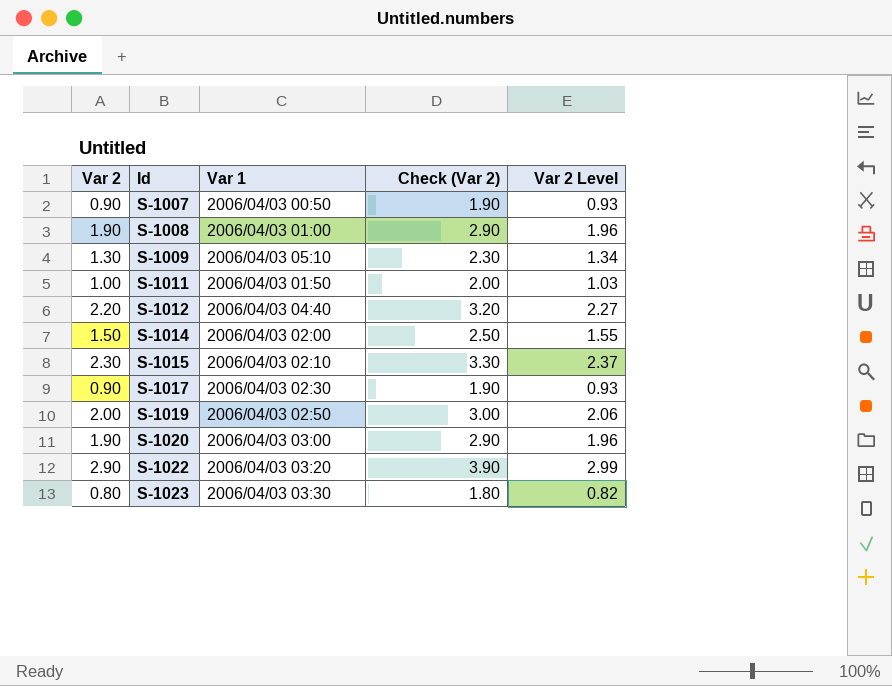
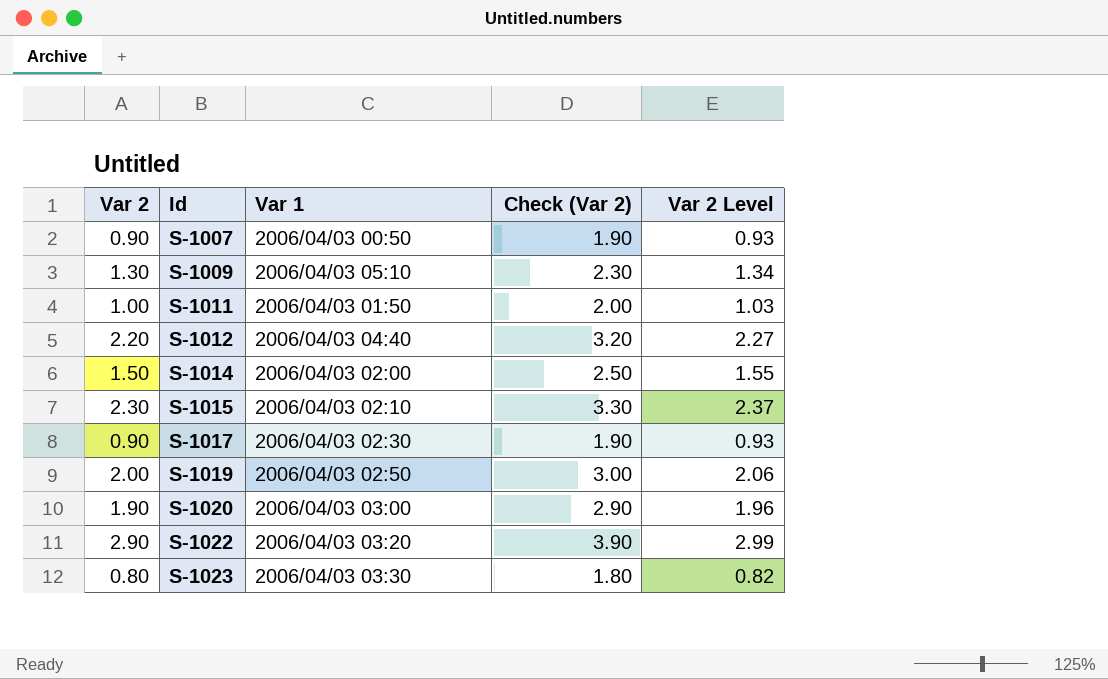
row S-1008: 1.90 | 2006/04/03 01:00 | 2.90 | 1.96 -> none

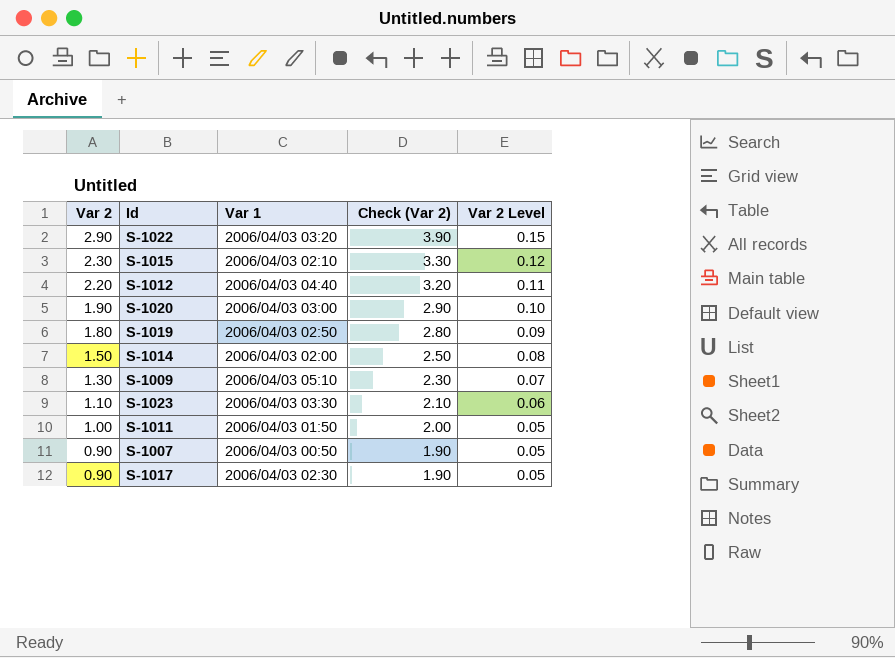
row order: Id ascending -> Var 2 descending
column Var 2 Level | formula: [Var 2] * 1.03 -> [Var 2] * 0.05
S-1019 | Var 2: 2.00 -> 1.80
S-1019 | Check (Var 2): 3.00 -> 2.80
S-1023 | Var 2: 0.80 -> 1.10
S-1023 | Check (Var 2): 1.80 -> 2.10

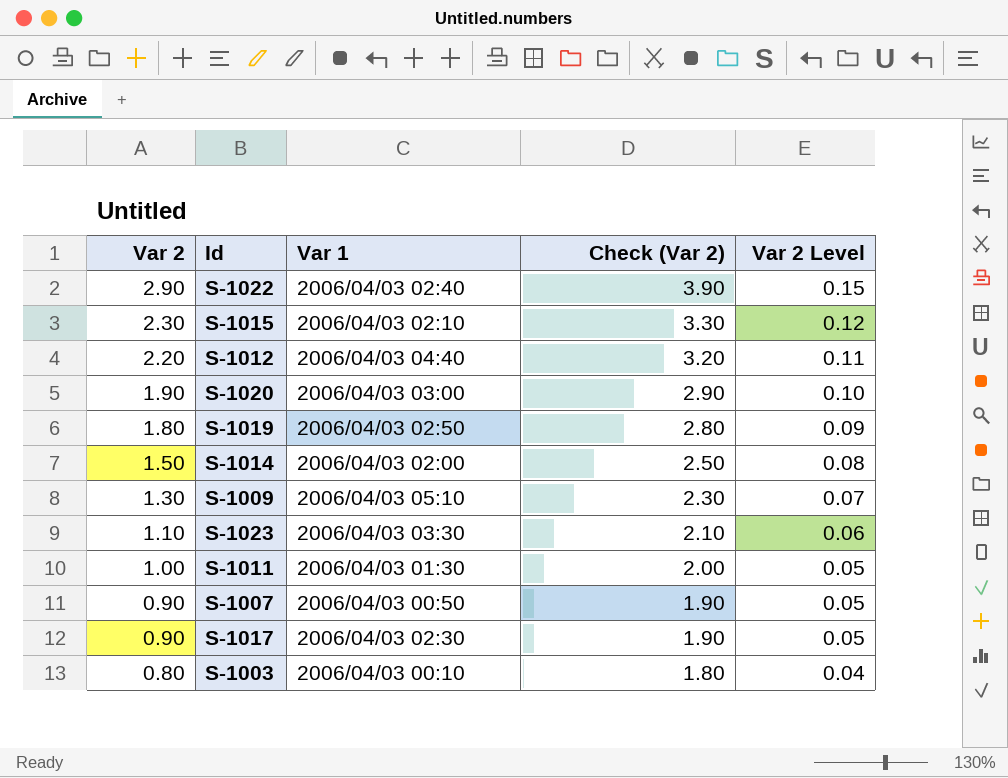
S-1022 | Var 1: 2006/04/03 03:20 -> 2006/04/03 02:40
S-1011 | Var 1: 2006/04/03 01:50 -> 2006/04/03 01:30
row S-1003: none -> 0.80 | 2006/04/03 00:10 | 1.80 | 0.04

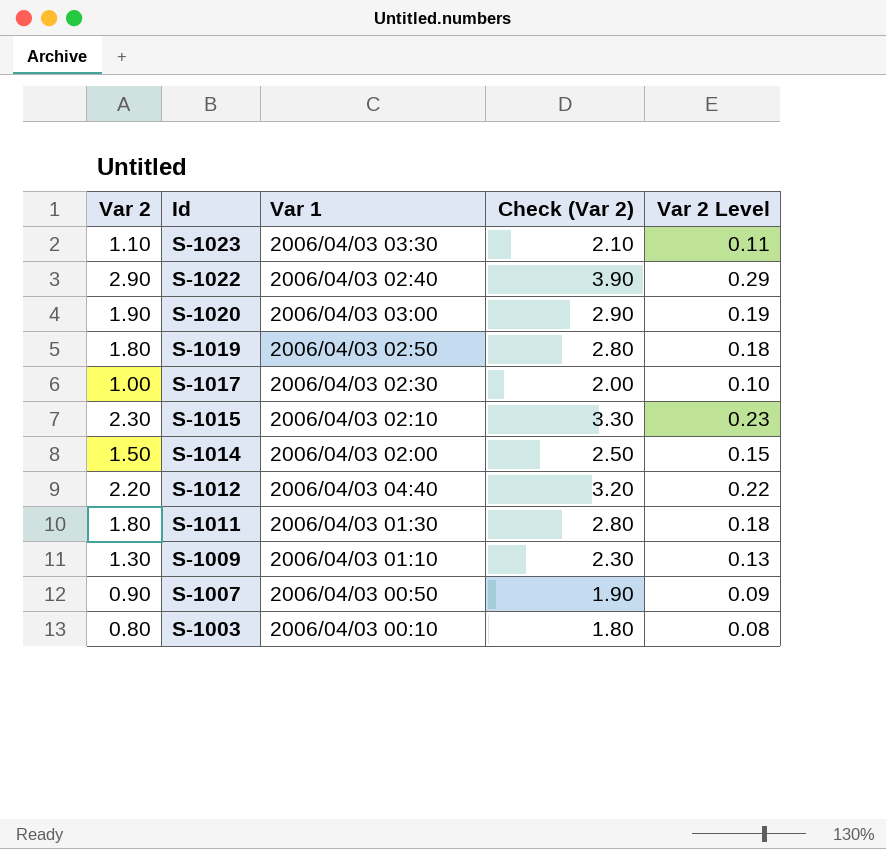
row order: Var 2 descending -> Id descending
column Var 2 Level | formula: [Var 2] * 0.05 -> [Var 2] * 0.1
S-1017 | Var 2: 0.90 -> 1.00
S-1017 | Check (Var 2): 1.90 -> 2.00
S-1011 | Var 2: 1.00 -> 1.80
S-1011 | Check (Var 2): 2.00 -> 2.80
S-1009 | Var 1: 2006/04/03 05:10 -> 2006/04/03 01:10

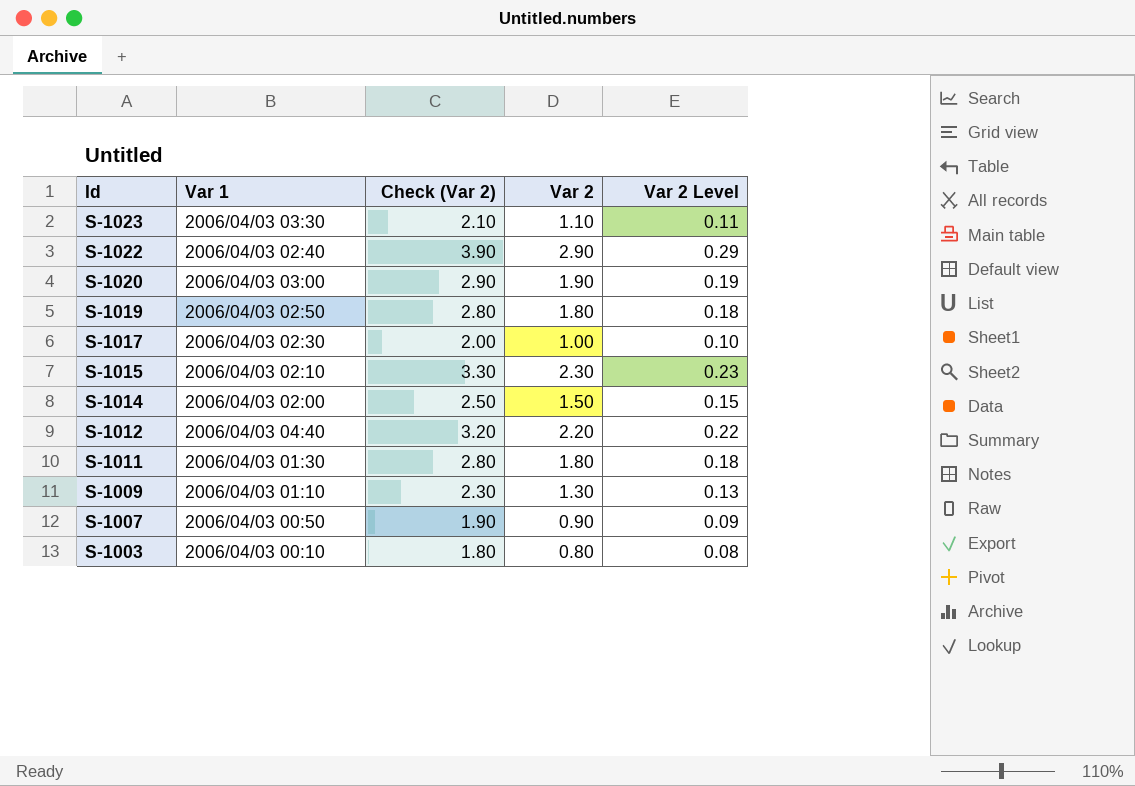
column Var 2 | position: 1 -> 4

